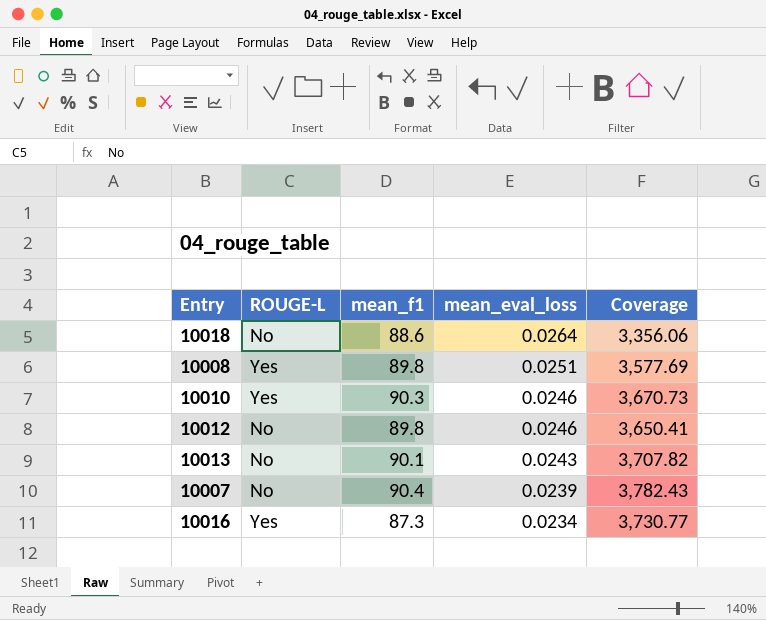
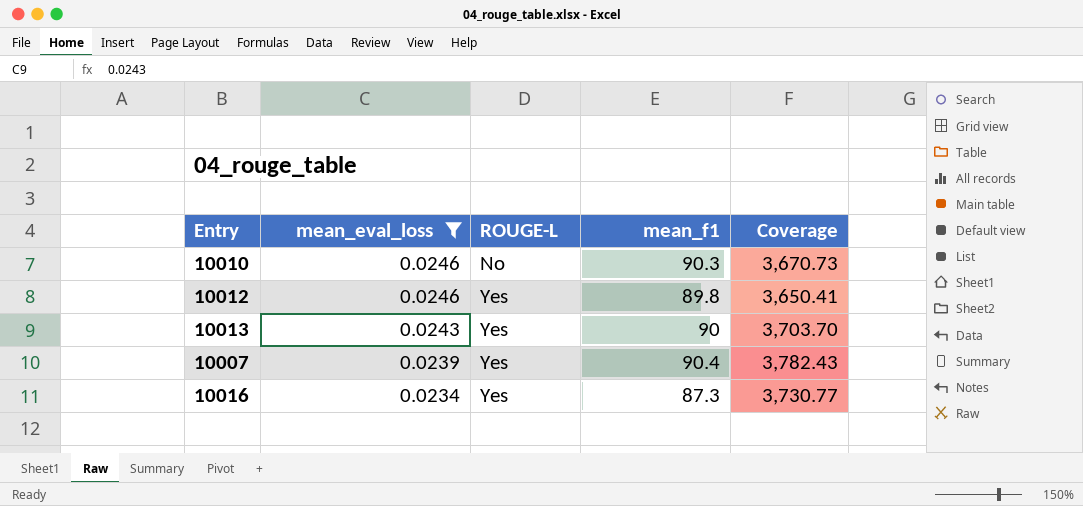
filter: none -> mean_eval_loss <= 0.0246
column mean_eval_loss | position: 4 -> 2
10010 | ROUGE-L: Yes -> No
10012 | ROUGE-L: No -> Yes
10013 | ROUGE-L: No -> Yes
10013 | mean_f1: 90.1 -> 90
10013 | Coverage: 3,707.82 -> 3,703.70
10007 | ROUGE-L: No -> Yes

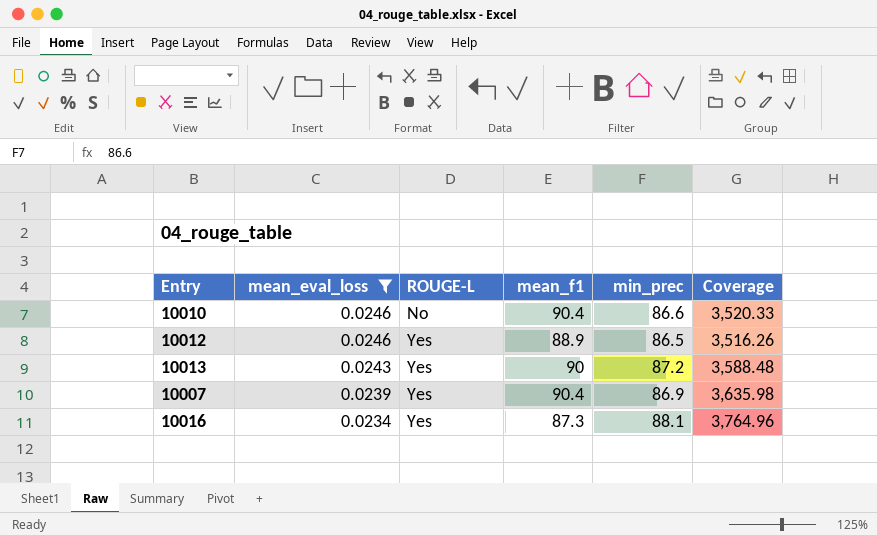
column min_prec | position: none -> 5
column Coverage | formula: [mean_f1] / [mean_eval_loss] -> [min_prec] / [mean_eval_loss]
10010 | mean_f1: 90.3 -> 90.4
10012 | mean_f1: 89.8 -> 88.9

